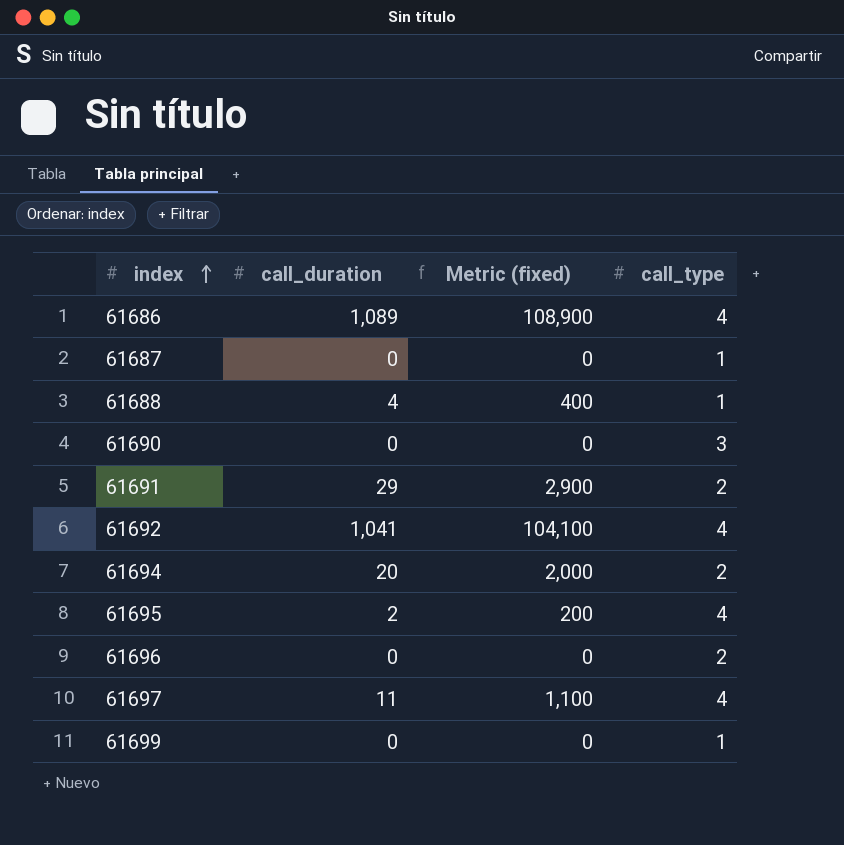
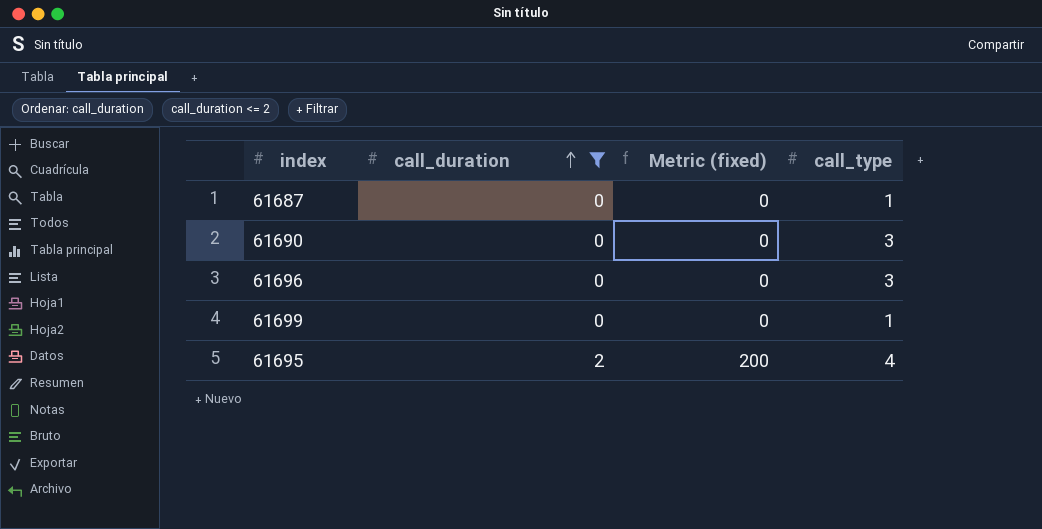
filter: none -> call_duration <= 2
row order: index ascending -> call_duration ascending
61696 | call_type: 2 -> 3

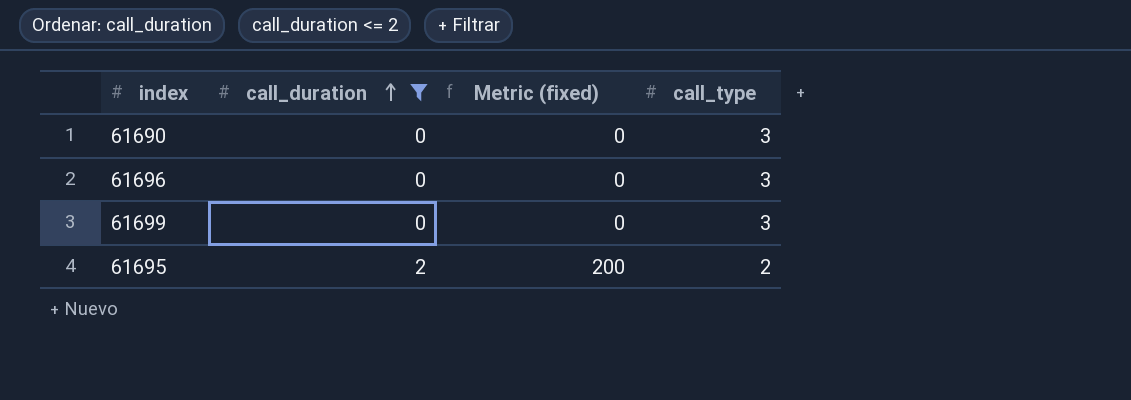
row 61687: 0 | 0 | 1 -> none
61699 | call_type: 1 -> 3
61695 | call_type: 4 -> 2

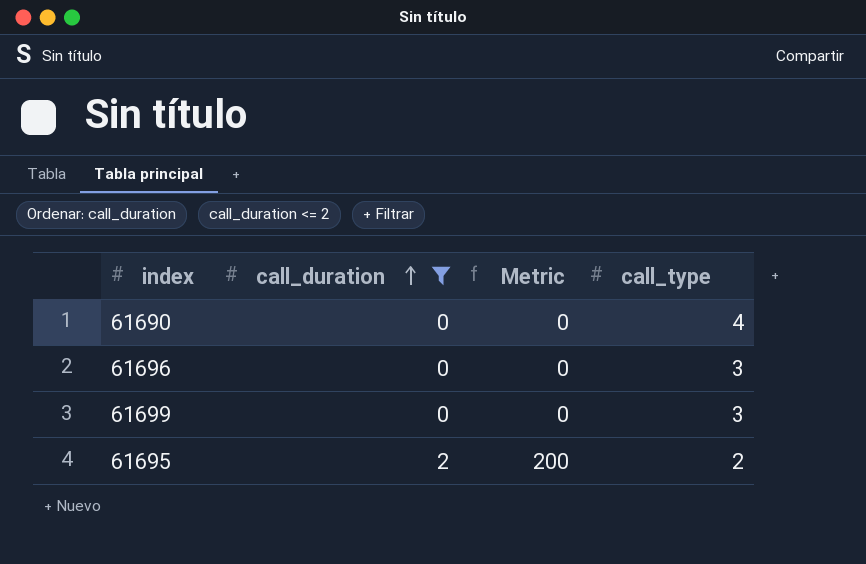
column name: Metric (fixed) -> Metric
61690 | call_type: 3 -> 4

